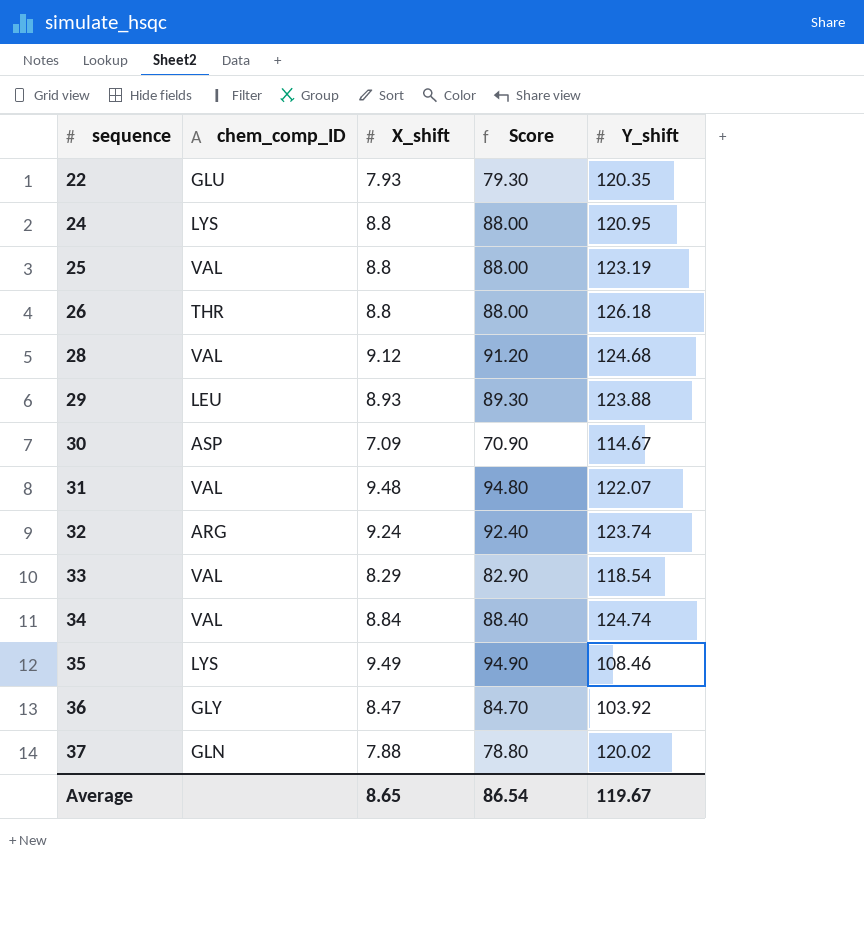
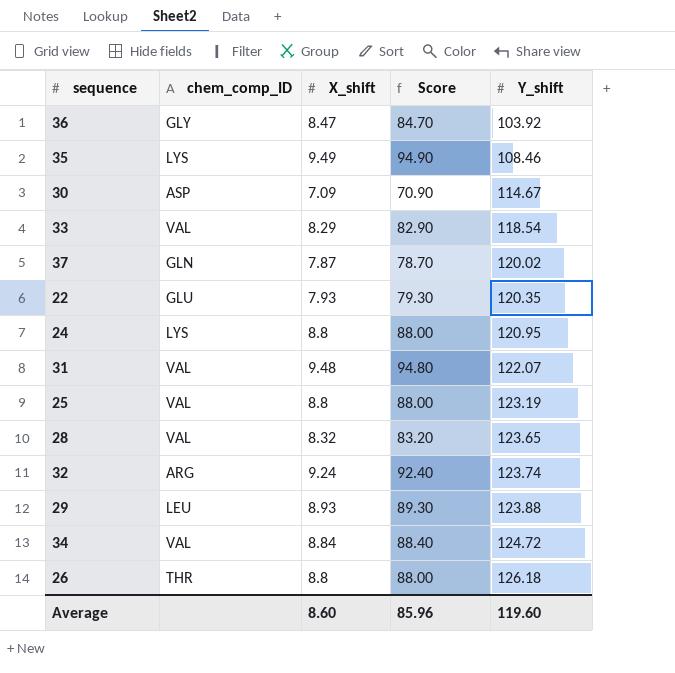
row order: sequence ascending -> Y_shift ascending
37 | X_shift: 7.88 -> 7.87
37 | Score: 78.80 -> 78.70
28 | X_shift: 9.12 -> 8.32
28 | Score: 91.20 -> 83.20
28 | Y_shift: 124.68 -> 123.65
34 | Y_shift: 124.74 -> 124.72
Average | X_shift: 8.65 -> 8.60
Average | Score: 86.54 -> 85.96
Average | Y_shift: 119.67 -> 119.60

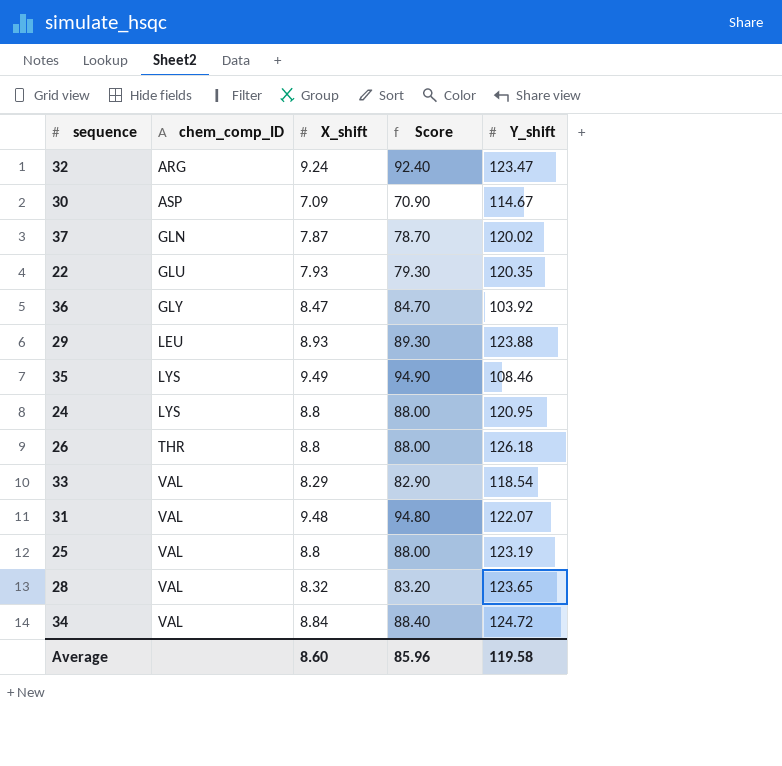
row order: Y_shift ascending -> chem_comp_ID ascending
32 | Y_shift: 123.74 -> 123.47
Average | Y_shift: 119.60 -> 119.58

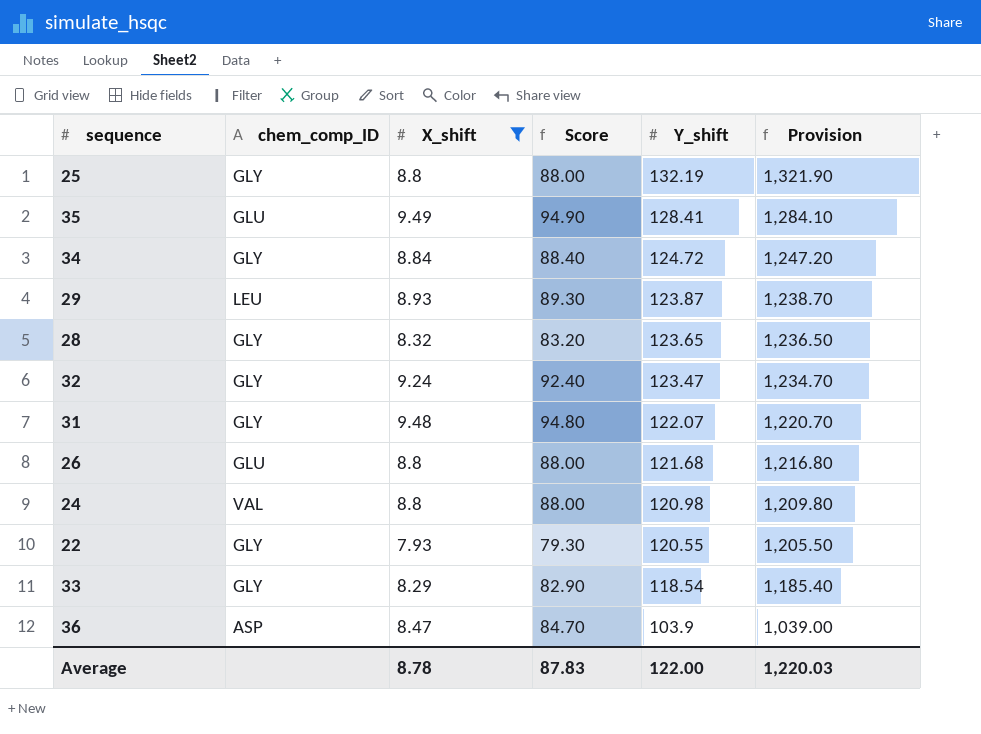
filter: none -> X_shift >= 7.93
row order: chem_comp_ID ascending -> Y_shift descending
column Provision | formula: none -> [Y_shift] * 10
25 | chem_comp_ID: VAL -> GLY
25 | Y_shift: 123.19 -> 132.19
35 | chem_comp_ID: LYS -> GLU
35 | Y_shift: 108.46 -> 128.41
34 | chem_comp_ID: VAL -> GLY
29 | Y_shift: 123.88 -> 123.87
28 | chem_comp_ID: VAL -> GLY
32 | chem_comp_ID: ARG -> GLY
31 | chem_comp_ID: VAL -> GLY
26 | chem_comp_ID: THR -> GLU
26 | Y_shift: 126.18 -> 121.68
24 | chem_comp_ID: LYS -> VAL
24 | Y_shift: 120.95 -> 120.98
22 | chem_comp_ID: GLU -> GLY
22 | Y_shift: 120.35 -> 120.55
33 | chem_comp_ID: VAL -> GLY
36 | chem_comp_ID: GLY -> ASP
36 | Y_shift: 103.92 -> 103.9
Average | X_shift: 8.60 -> 8.78
Average | Score: 85.96 -> 87.83
Average | Y_shift: 119.58 -> 122.00

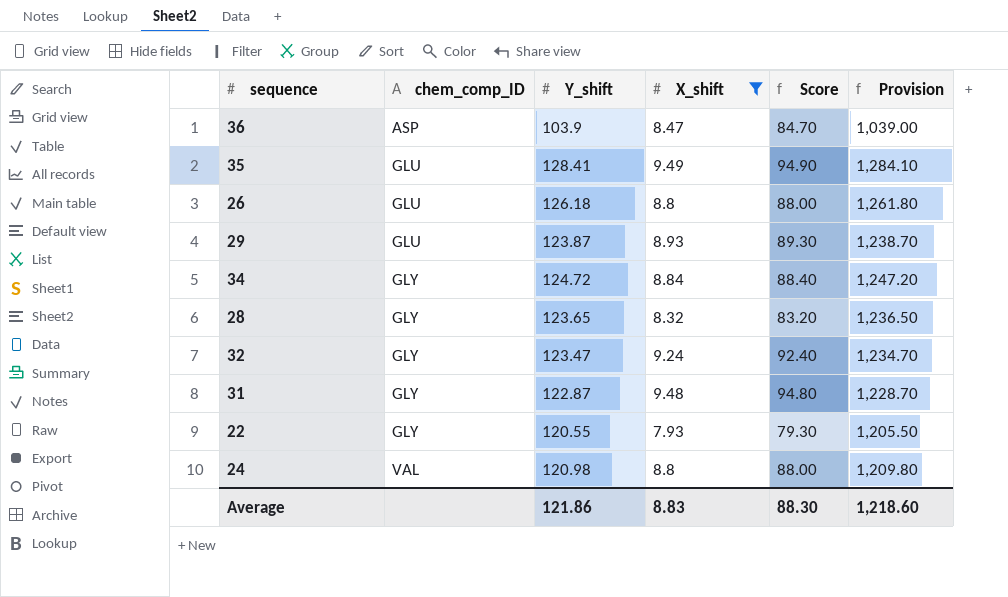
row order: Y_shift descending -> chem_comp_ID ascending
column Y_shift | position: 5 -> 3
row 25: GLY | 8.8 | 88.00 | 132.19 | 1,321.90 -> none
row 33: GLY | 8.29 | 82.90 | 118.54 | 1,185.40 -> none
26 | Y_shift: 121.68 -> 126.18
26 | Provision: 1,216.80 -> 1,261.80
29 | chem_comp_ID: LEU -> GLU
31 | Y_shift: 122.07 -> 122.87
31 | Provision: 1,220.70 -> 1,228.70
Average | Y_shift: 122.00 -> 121.86
Average | X_shift: 8.78 -> 8.83
Average | Score: 87.83 -> 88.30
Average | Provision: 1,220.03 -> 1,218.60

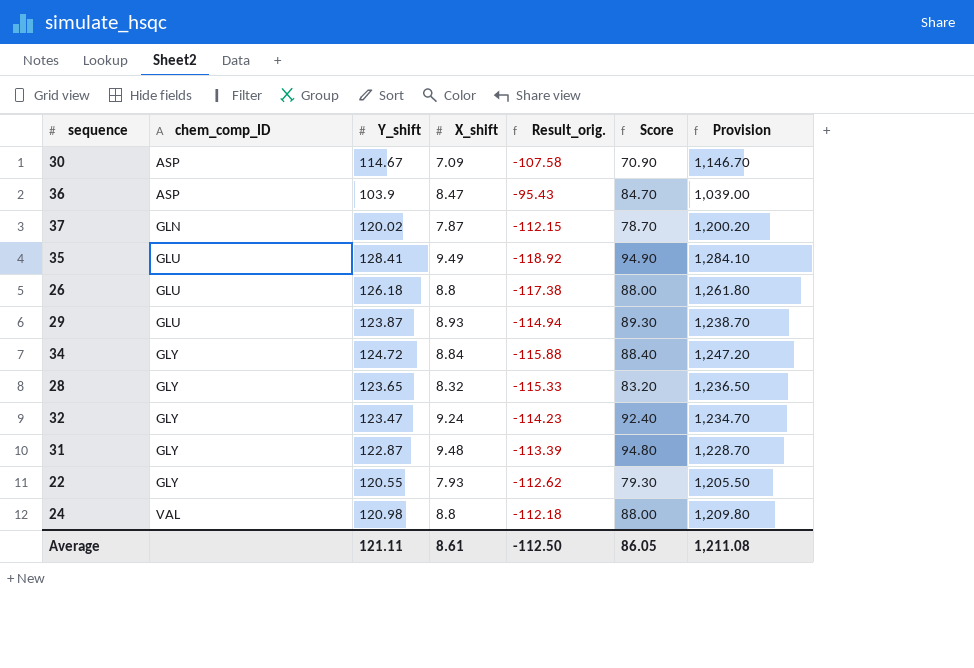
filter: X_shift >= 7.93 -> none
column Result_orig. | formula: none -> [X_shift] - [Y_shift]
Average | Y_shift: 121.86 -> 121.11
Average | X_shift: 8.83 -> 8.61
Average | Score: 88.30 -> 86.05
Average | Provision: 1,218.60 -> 1,211.08

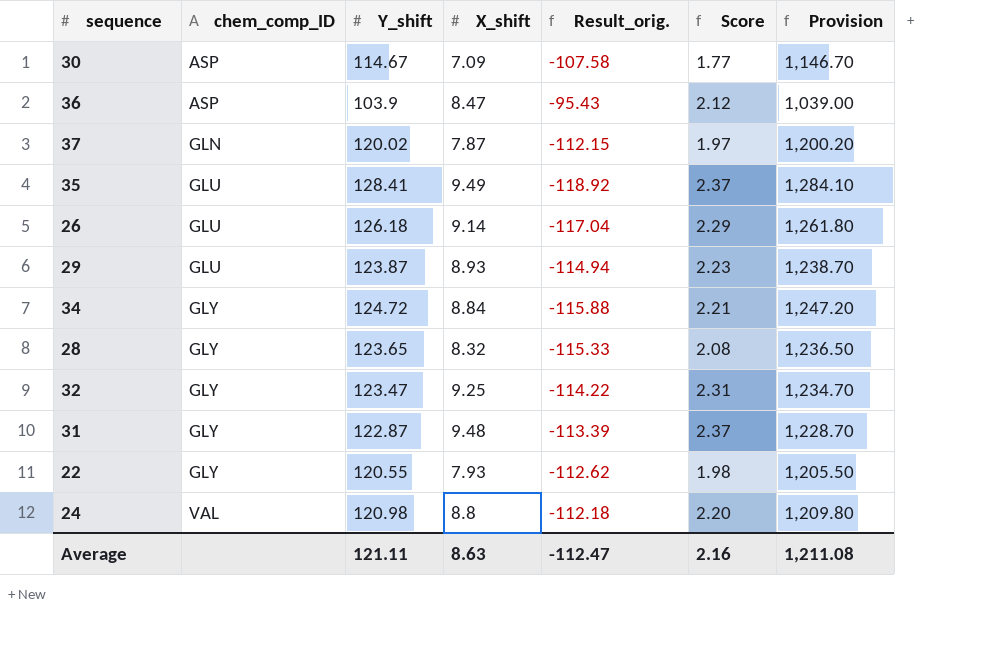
column Score | formula: [X_shift] * 10 -> [X_shift] * 0.25
26 | X_shift: 8.8 -> 9.14
26 | Result_orig.: -117.38 -> -117.04
32 | X_shift: 9.24 -> 9.25
32 | Result_orig.: -114.23 -> -114.22
Average | X_shift: 8.61 -> 8.63
Average | Result_orig.: -112.50 -> -112.47
Average | Score: 86.05 -> 2.16

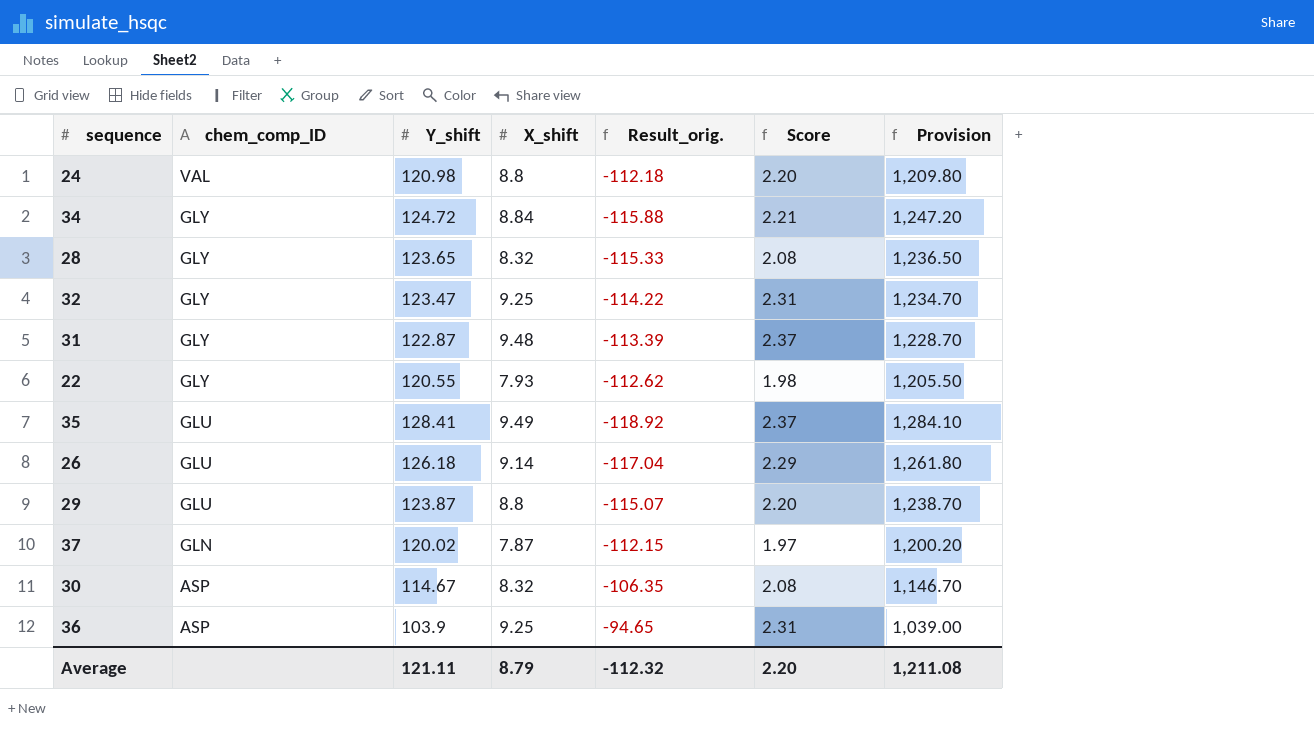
row order: chem_comp_ID ascending -> chem_comp_ID descending
29 | X_shift: 8.93 -> 8.8
29 | Result_orig.: -114.94 -> -115.07
29 | Score: 2.23 -> 2.20
30 | X_shift: 7.09 -> 8.32
30 | Result_orig.: -107.58 -> -106.35
30 | Score: 1.77 -> 2.08
36 | X_shift: 8.47 -> 9.25
36 | Result_orig.: -95.43 -> -94.65
36 | Score: 2.12 -> 2.31
Average | X_shift: 8.63 -> 8.79
Average | Result_orig.: -112.47 -> -112.32
Average | Score: 2.16 -> 2.20

